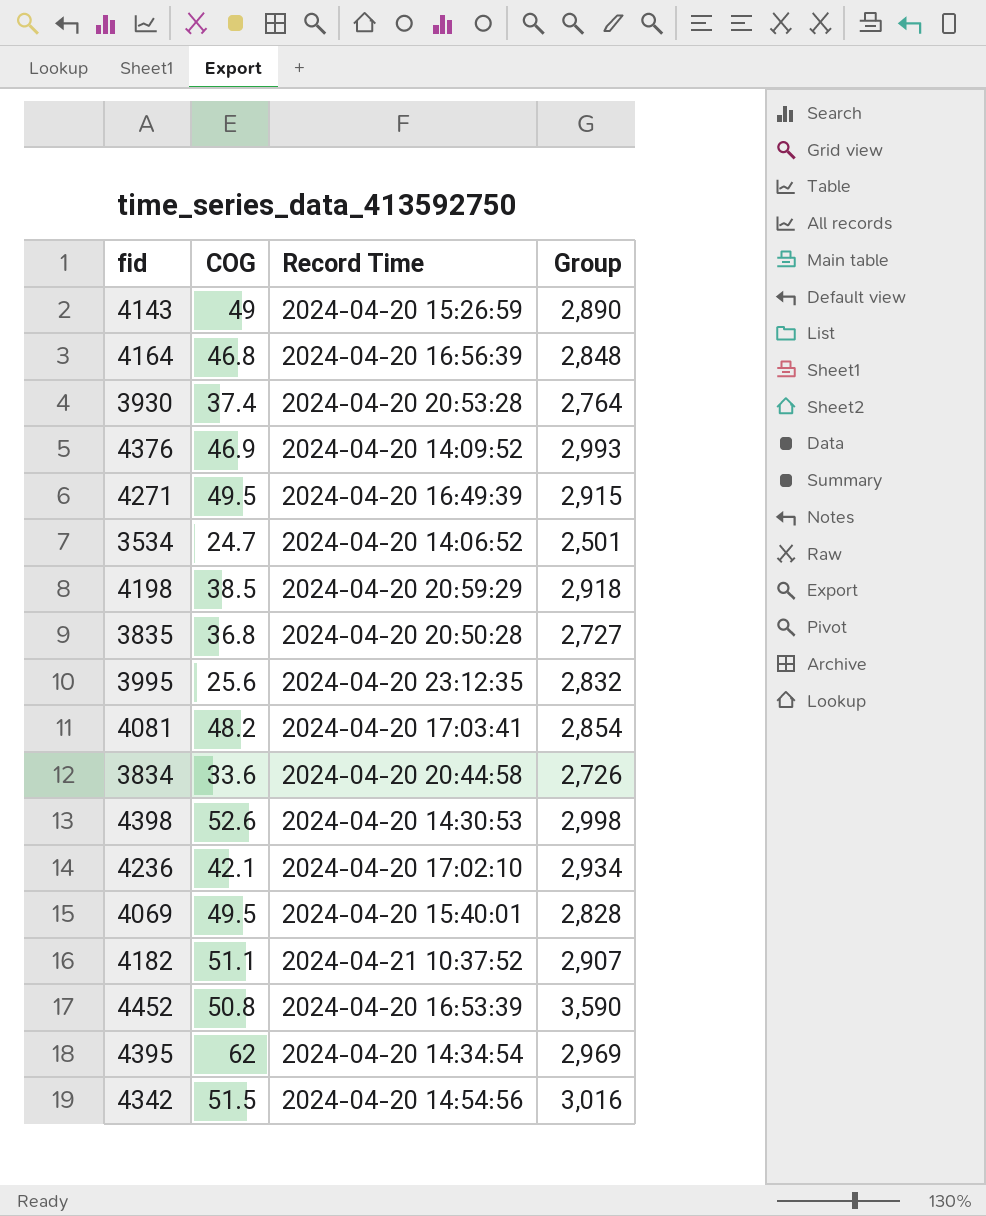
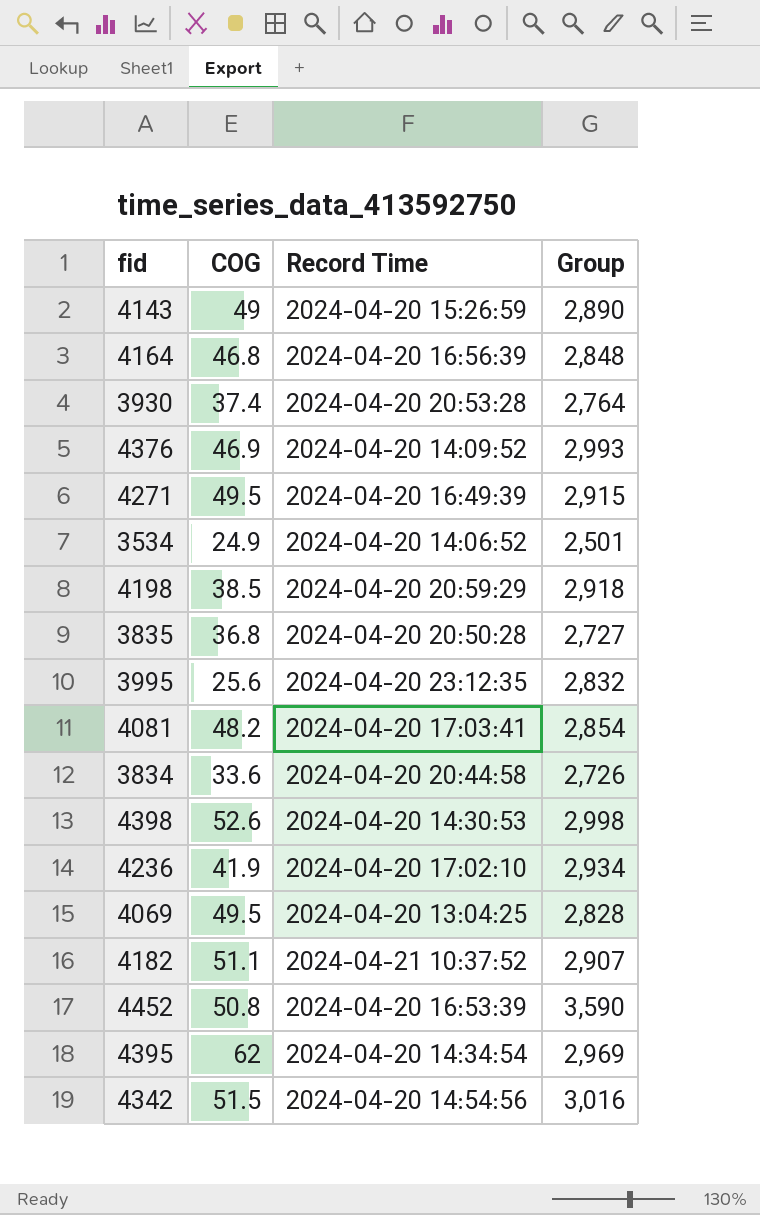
3534 | COG: 24.7 -> 24.9
4236 | COG: 42.1 -> 41.9
4069 | Record Time: 2024-04-20 15:40:01 -> 2024-04-20 13:04:25

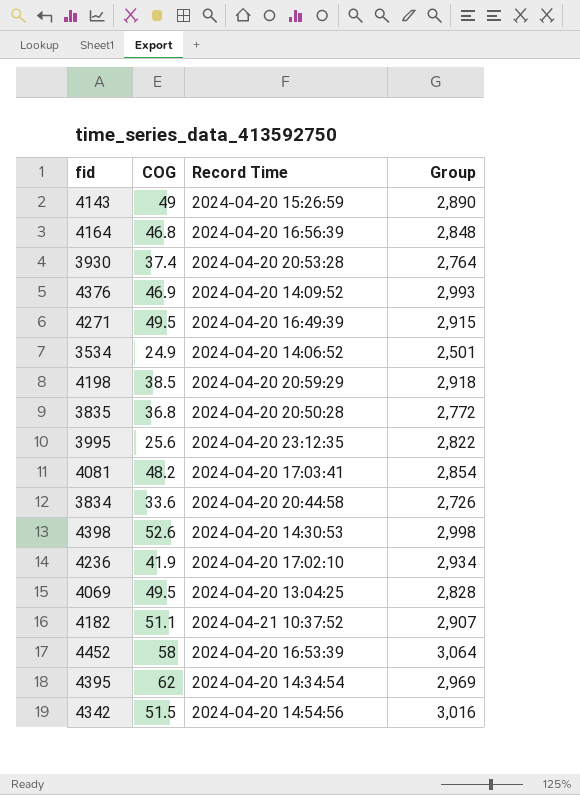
3835 | Group: 2,727 -> 2,772
3995 | Group: 2,832 -> 2,822
4452 | COG: 50.8 -> 58
4452 | Group: 3,590 -> 3,064

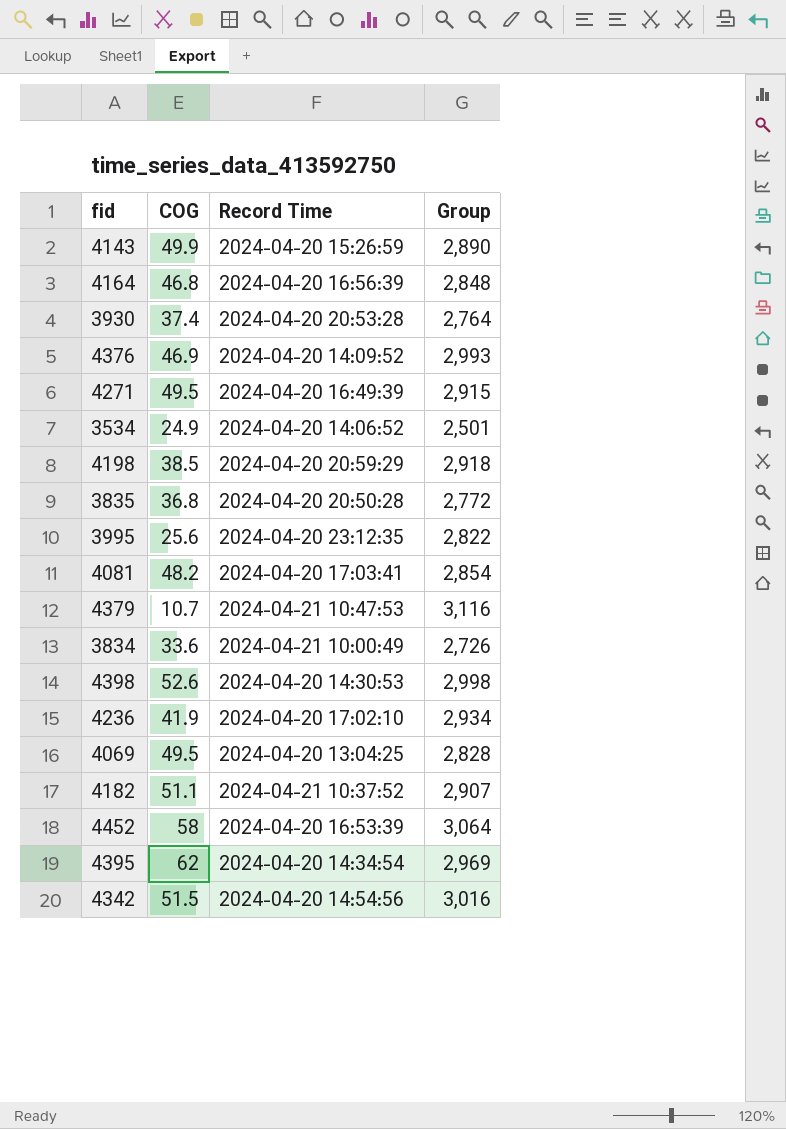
4143 | COG: 49 -> 49.9
row 4379: none -> 10.7 | 2024-04-21 10:47:53 | 3,116
3834 | Record Time: 2024-04-20 20:44:58 -> 2024-04-21 10:00:49

